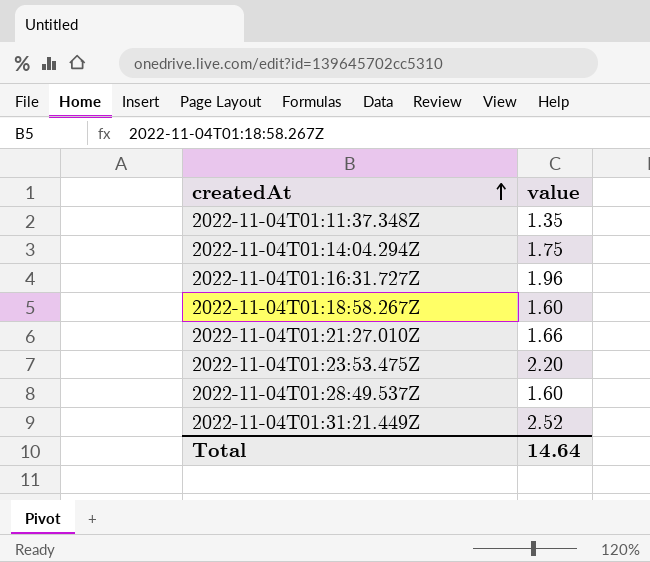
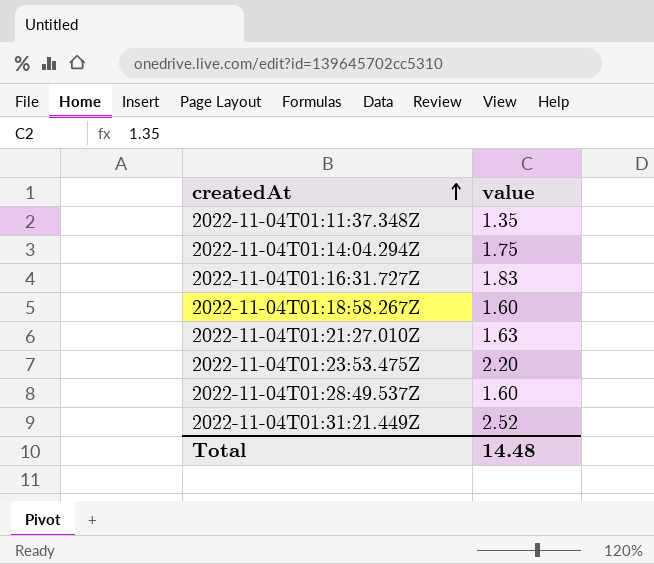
2022-11-04T01:16:31.727Z | value: 1.96 -> 1.83
2022-11-04T01:21:27.010Z | value: 1.66 -> 1.63
Total | value: 14.64 -> 14.48

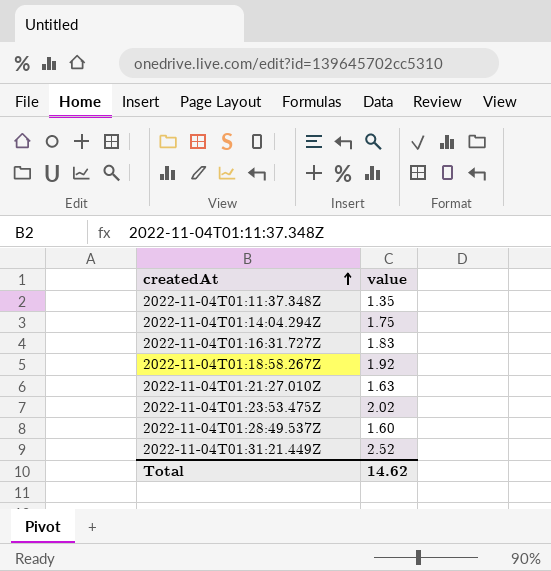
2022-11-04T01:18:58.267Z | value: 1.60 -> 1.92
2022-11-04T01:23:53.475Z | value: 2.20 -> 2.02
Total | value: 14.48 -> 14.62

